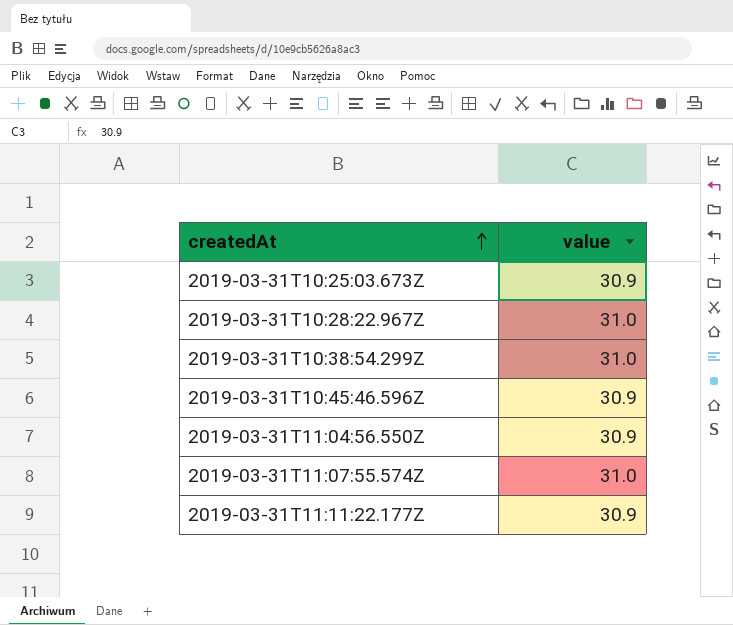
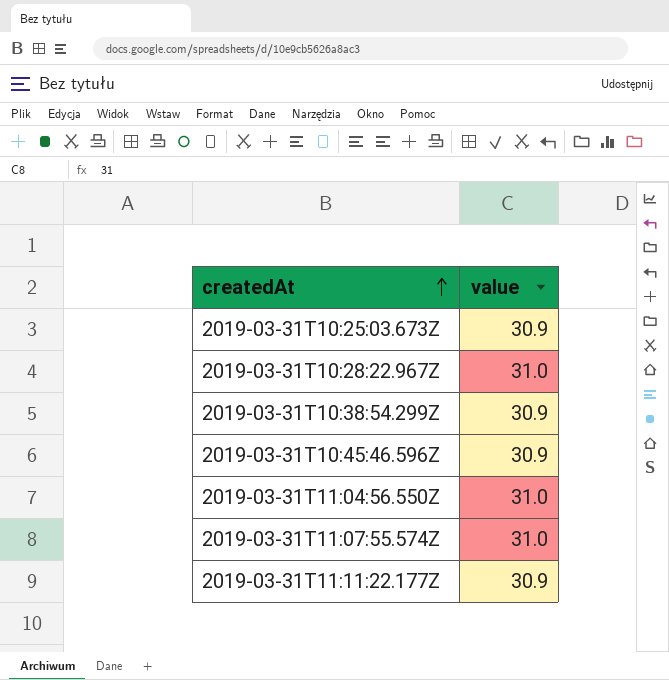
2019-03-31T10:38:54.299Z | value: 31.0 -> 30.9
2019-03-31T11:04:56.550Z | value: 30.9 -> 31.0

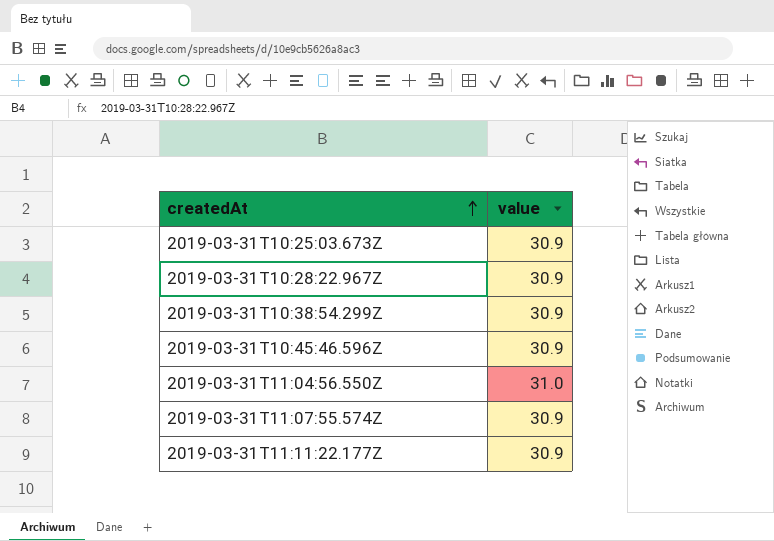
2019-03-31T10:28:22.967Z | value: 31.0 -> 30.9
2019-03-31T11:07:55.574Z | value: 31.0 -> 30.9

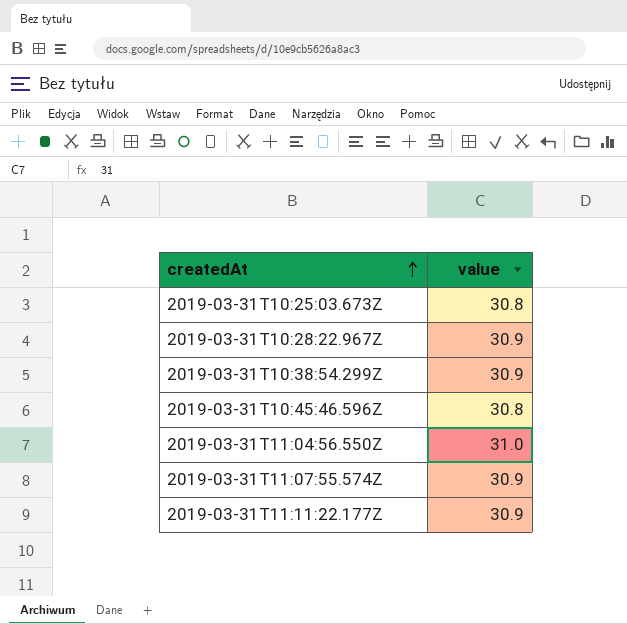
2019-03-31T10:25:03.673Z | value: 30.9 -> 30.8
2019-03-31T10:45:46.596Z | value: 30.9 -> 30.8

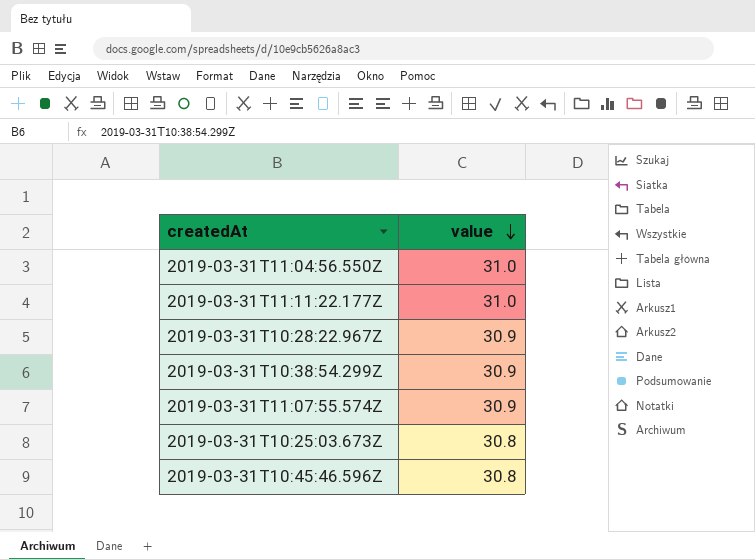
row order: createdAt ascending -> value descending
2019-03-31T11:11:22.177Z | value: 30.9 -> 31.0

